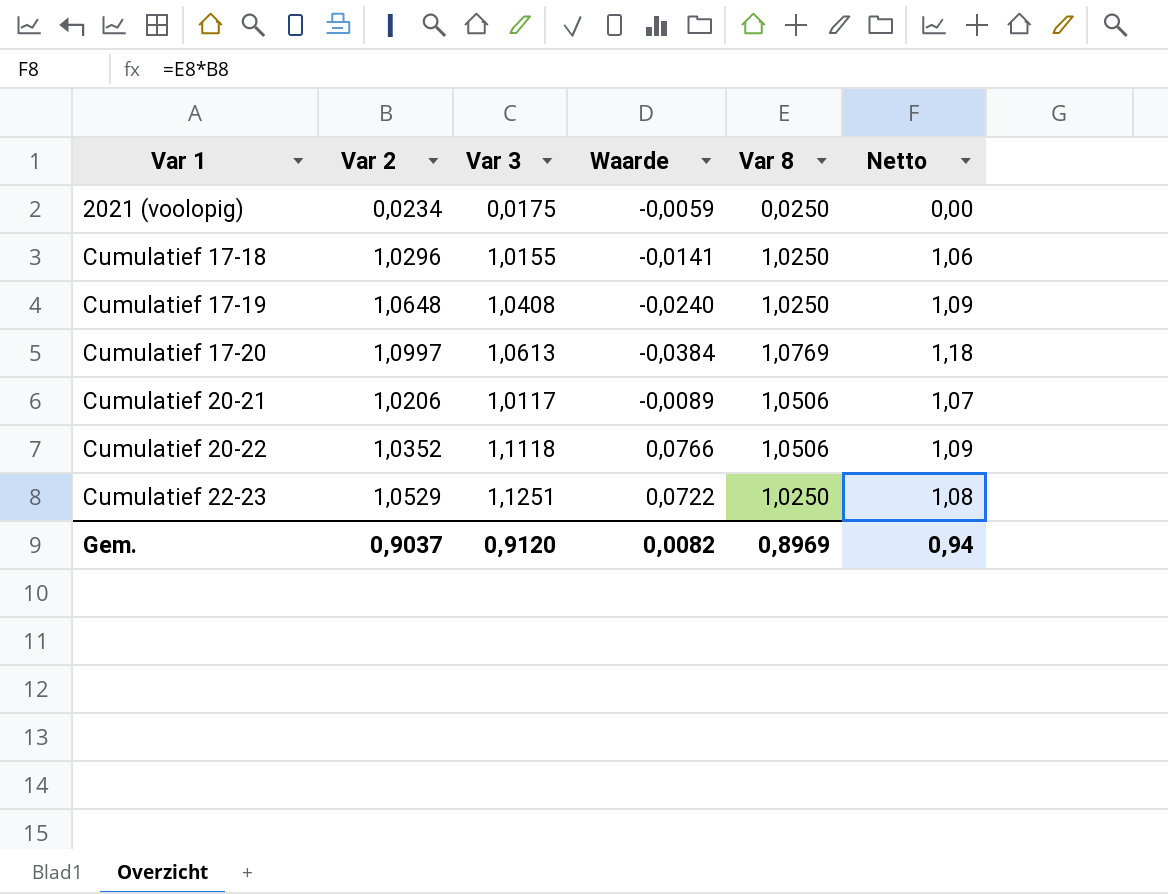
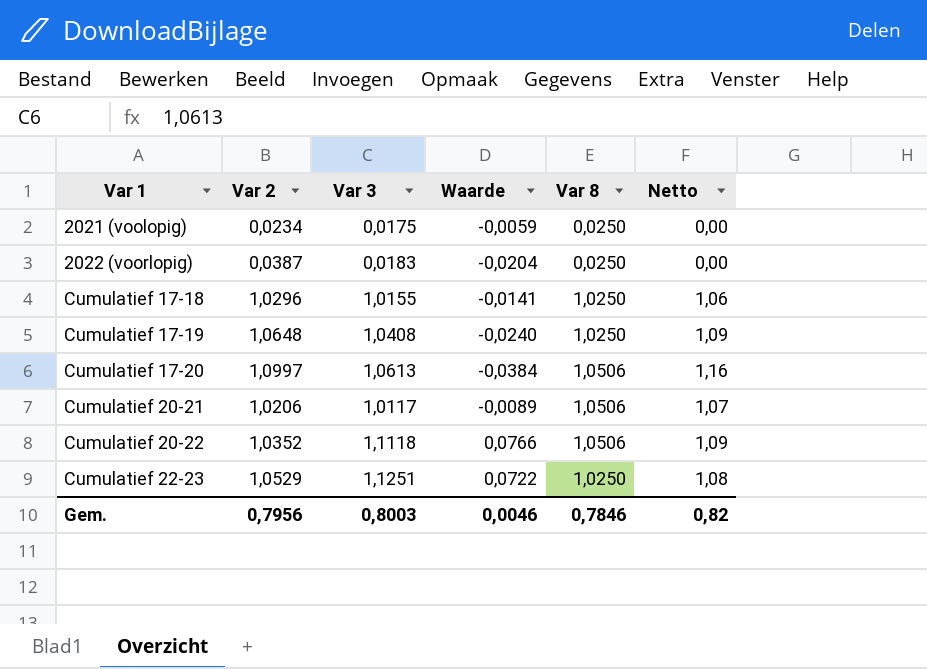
row 2022 (voorlopig): none -> 0,0387 | 0,0183 | -0,0204 | 0,0250 | 0,00
Cumulatief 17-20 | Var 8: 1,0769 -> 1,0506
Cumulatief 17-20 | Netto: 1,18 -> 1,16
Gem. | Var 2: 0,9037 -> 0,7956
Gem. | Var 3: 0,9120 -> 0,8003
Gem. | Waarde: 0,0082 -> 0,0046
Gem. | Var 8: 0,8969 -> 0,7846
Gem. | Netto: 0,94 -> 0,82

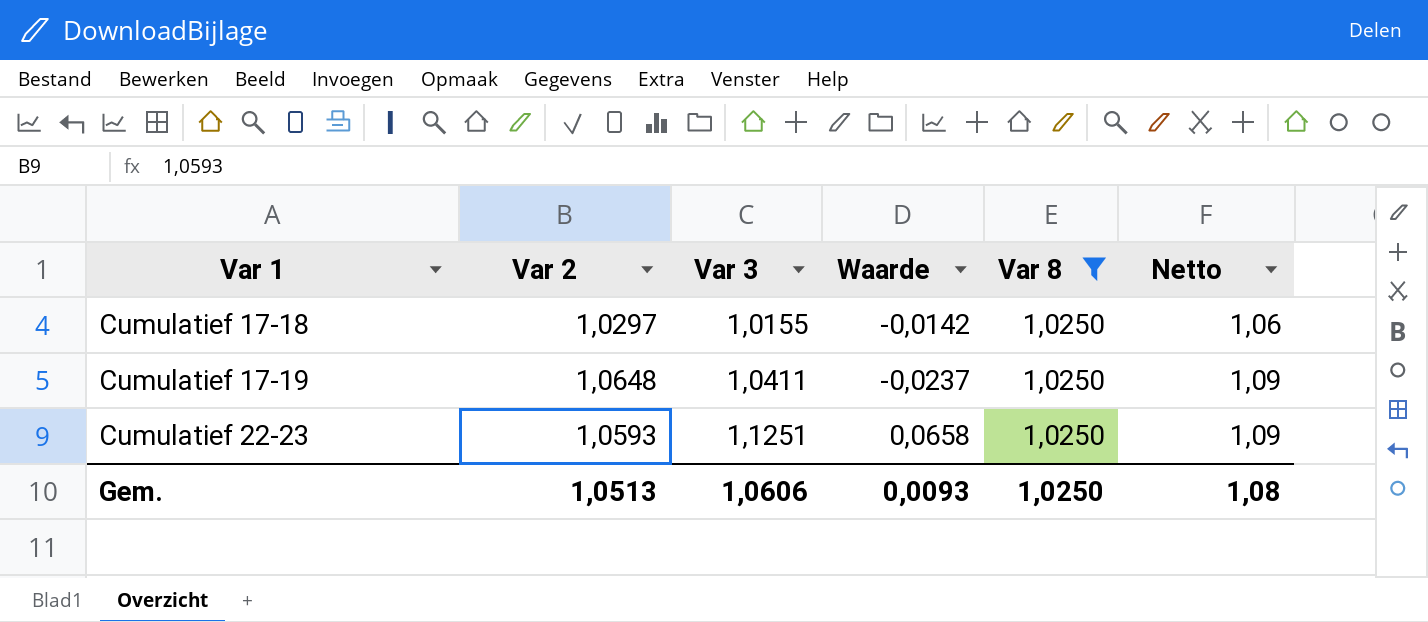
filter: none -> Var 8 = 1,0250
Cumulatief 17-18 | Var 2: 1,0296 -> 1,0297
Cumulatief 17-18 | Waarde: -0,0141 -> -0,0142
Cumulatief 17-19 | Var 3: 1,0408 -> 1,0411
Cumulatief 17-19 | Waarde: -0,0240 -> -0,0237
Cumulatief 22-23 | Var 2: 1,0529 -> 1,0593
Cumulatief 22-23 | Waarde: 0,0722 -> 0,0658
Cumulatief 22-23 | Netto: 1,08 -> 1,09
Gem. | Var 2: 0,7956 -> 1,0513
Gem. | Var 3: 0,8003 -> 1,0606
Gem. | Waarde: 0,0046 -> 0,0093
Gem. | Var 8: 0,7846 -> 1,0250
Gem. | Netto: 0,82 -> 1,08

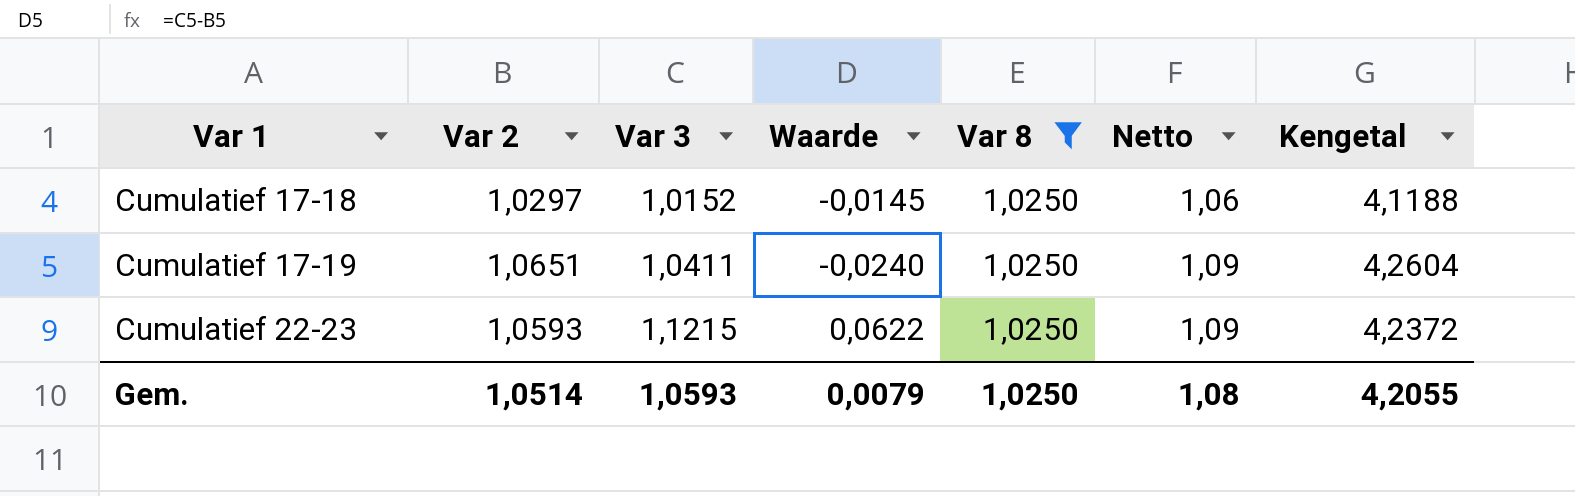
column Kengetal | formula: none -> [Var 2] * 4
Cumulatief 17-18 | Var 3: 1,0155 -> 1,0152
Cumulatief 17-18 | Waarde: -0,0142 -> -0,0145
Cumulatief 17-19 | Var 2: 1,0648 -> 1,0651
Cumulatief 17-19 | Waarde: -0,0237 -> -0,0240
Cumulatief 22-23 | Var 3: 1,1251 -> 1,1215
Cumulatief 22-23 | Waarde: 0,0658 -> 0,0622
Gem. | Var 2: 1,0513 -> 1,0514
Gem. | Var 3: 1,0606 -> 1,0593
Gem. | Waarde: 0,0093 -> 0,0079

